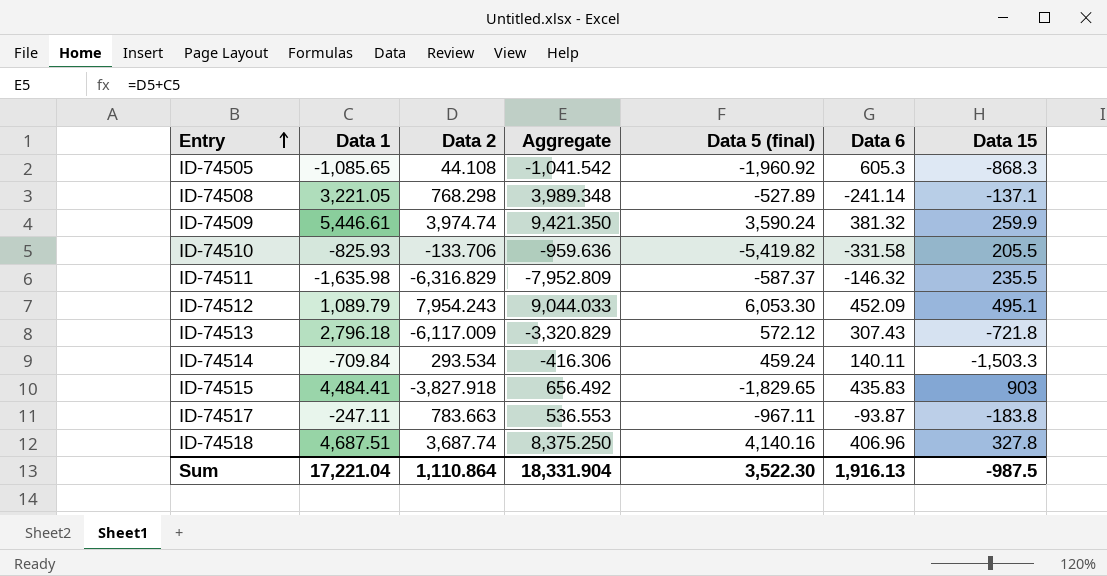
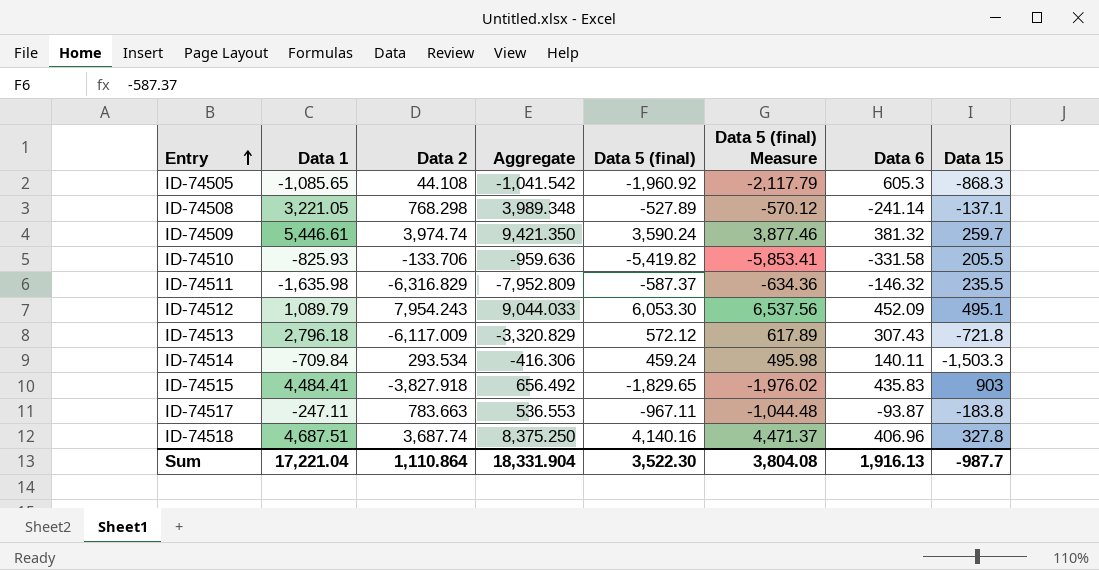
column Data 5 (final) Measure | formula: none -> [Data 5 (final)] * 1.08
ID-74509 | Data 15: 259.9 -> 259.7
Sum | Data 15: -987.5 -> -987.7

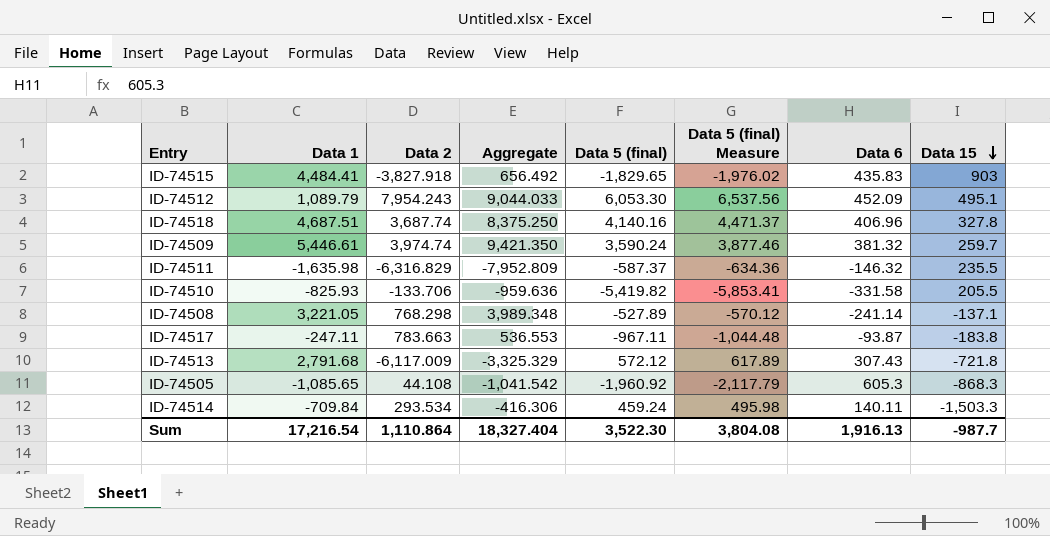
row order: Entry ascending -> Data 15 descending
ID-74513 | Data 1: 2,796.18 -> 2,791.68
ID-74513 | Aggregate: -3,320.829 -> -3,325.329
Sum | Data 1: 17,221.04 -> 17,216.54
Sum | Aggregate: 18,331.904 -> 18,327.404

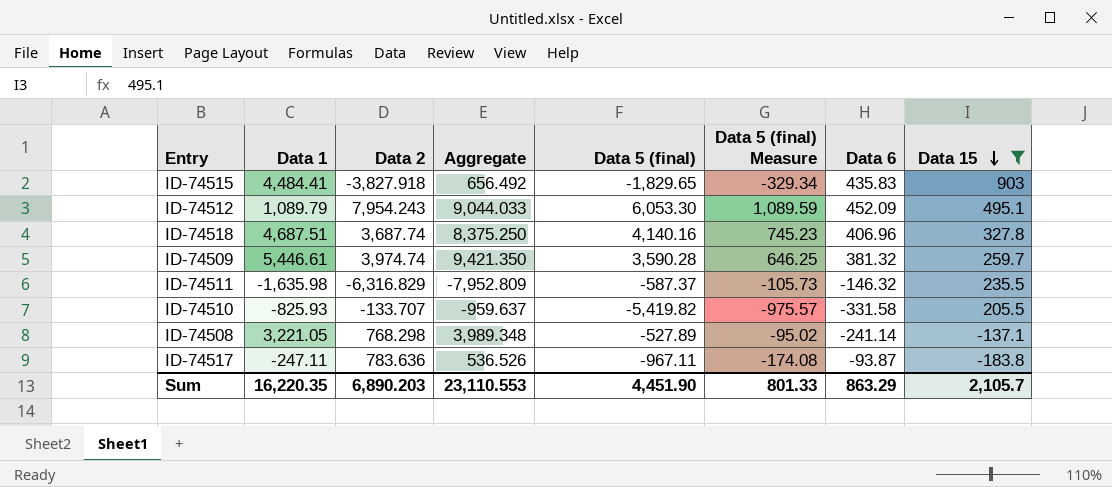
filter: none -> Data 15 >= -183.8
column Data 5 (final) Measure | formula: [Data 5 (final)] * 1.08 -> [Data 5 (final)] * 0.18
ID-74509 | Data 5 (final): 3,590.24 -> 3,590.28
ID-74510 | Data 2: -133.706 -> -133.707
ID-74510 | Aggregate: -959.636 -> -959.637
ID-74517 | Data 2: 783.663 -> 783.636
ID-74517 | Aggregate: 536.553 -> 536.526
Sum | Data 1: 17,216.54 -> 16,220.35
Sum | Data 2: 1,110.864 -> 6,890.203
Sum | Aggregate: 18,327.404 -> 23,110.553
Sum | Data 5 (final): 3,522.30 -> 4,451.90
Sum | Data 5 (final) Measure: 3,804.08 -> 801.33
Sum | Data 6: 1,916.13 -> 863.29
Sum | Data 15: -987.7 -> 2,105.7

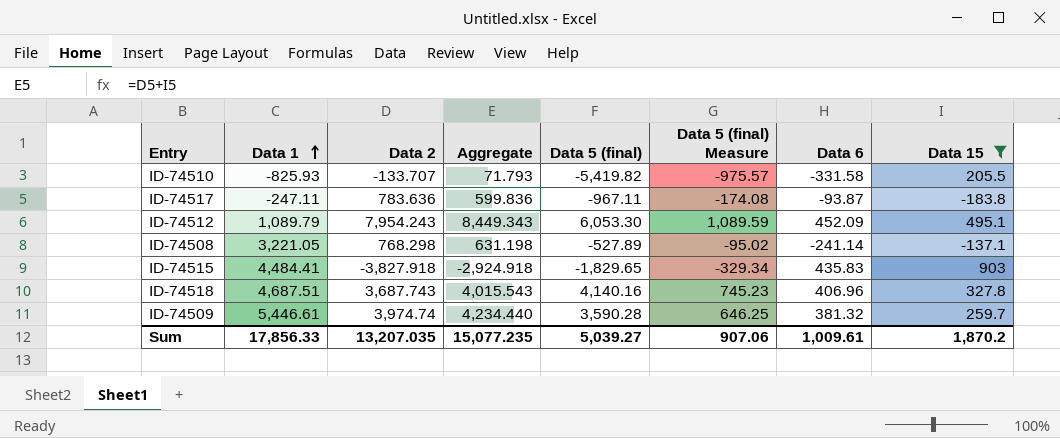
row order: Data 15 descending -> Data 1 ascending
column Aggregate | formula: [Data 1] + [Data 2] -> [Data 2] + [Data 15]
row ID-74511: -1,635.98 | -6,316.829 | -7,952.809 | -587.37 | -105.73 | -146.32 | 235.5 -> none
ID-74518 | Data 2: 3,687.74 -> 3,687.743
Sum | Data 1: 16,220.35 -> 17,856.33
Sum | Data 2: 6,890.203 -> 13,207.035
Sum | Aggregate: 23,110.553 -> 15,077.235
Sum | Data 5 (final): 4,451.90 -> 5,039.27
Sum | Data 5 (final) Measure: 801.33 -> 907.06
Sum | Data 6: 863.29 -> 1,009.61
Sum | Data 15: 2,105.7 -> 1,870.2

